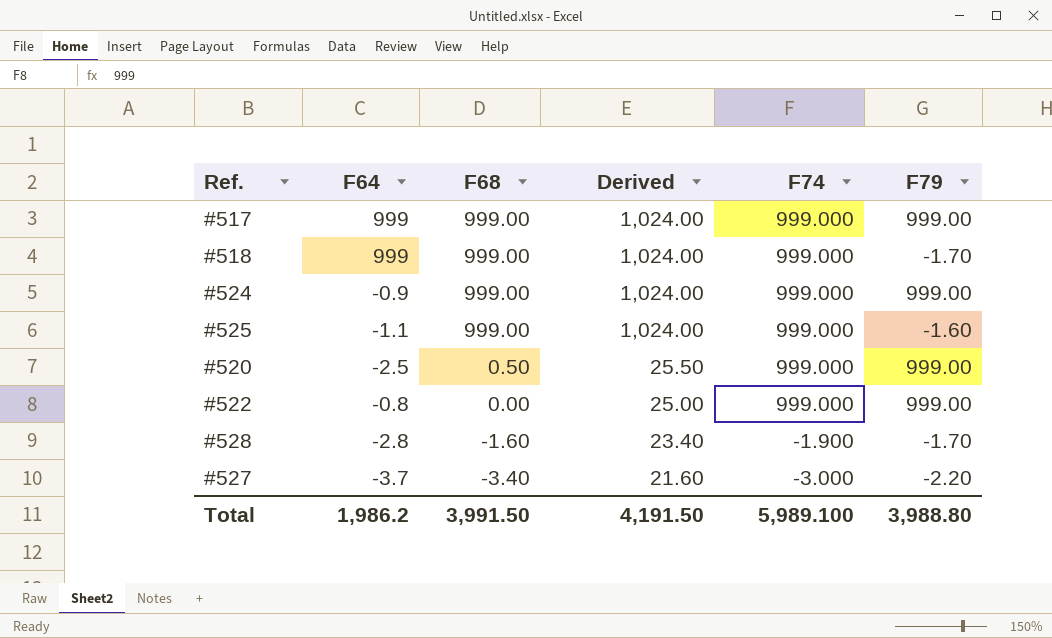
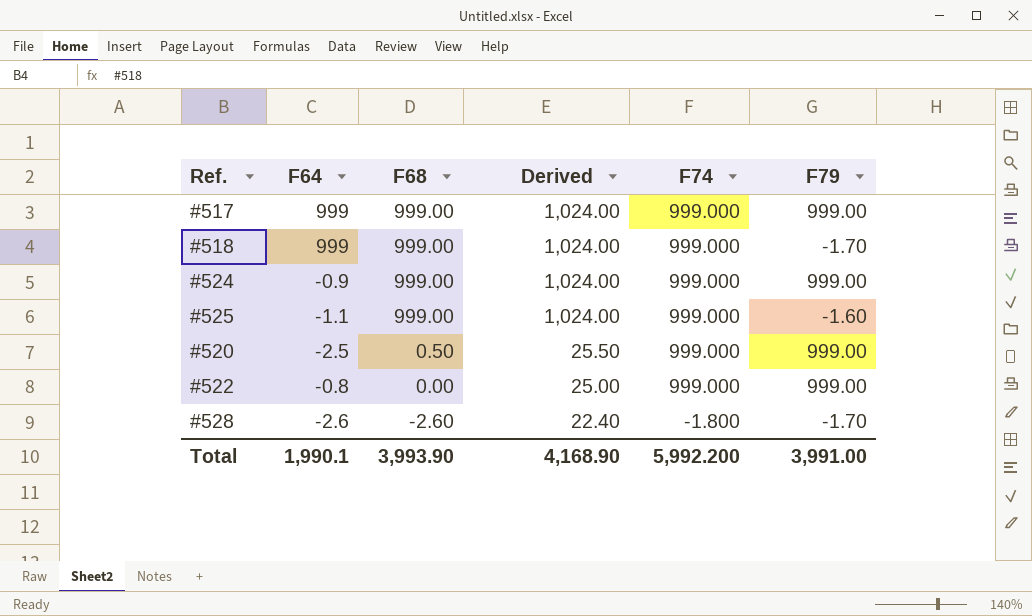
row #527: -3.7 | -3.40 | 21.60 | -3.000 | -2.20 -> none
#528 | F64: -2.8 -> -2.6
#528 | F68: -1.60 -> -2.60
#528 | Derived: 23.40 -> 22.40
#528 | F74: -1.900 -> -1.800
Total | F64: 1,986.2 -> 1,990.1
Total | F68: 3,991.50 -> 3,993.90
Total | Derived: 4,191.50 -> 4,168.90
Total | F74: 5,989.100 -> 5,992.200
Total | F79: 3,988.80 -> 3,991.00

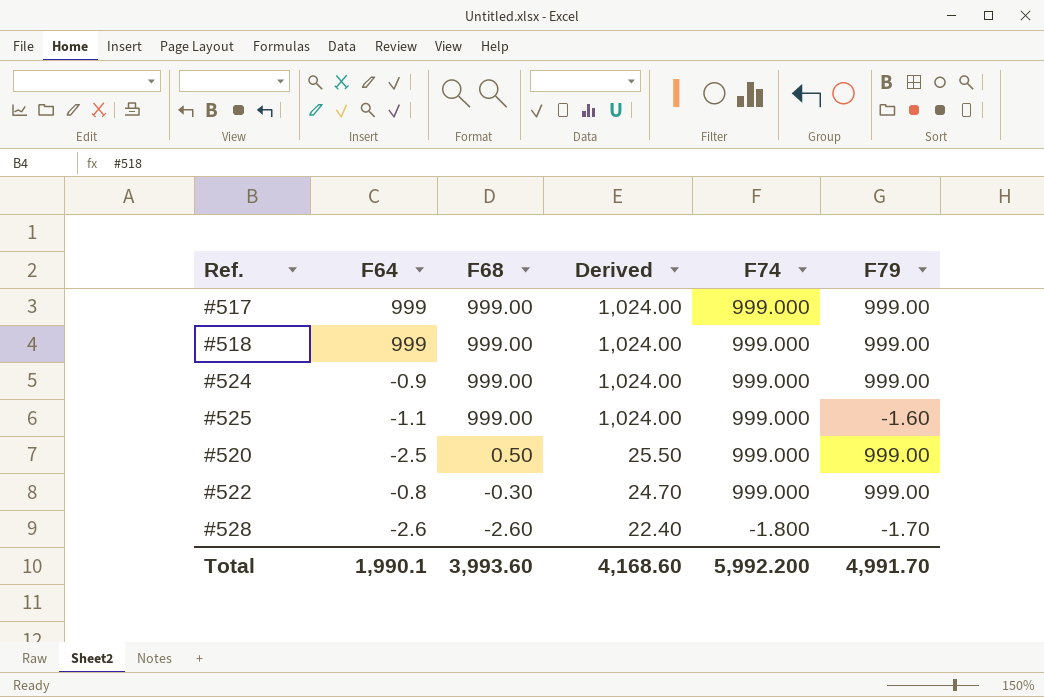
#518 | F79: -1.70 -> 999.00
#522 | F68: 0.00 -> -0.30
#522 | Derived: 25.00 -> 24.70
Total | F68: 3,993.90 -> 3,993.60
Total | Derived: 4,168.90 -> 4,168.60
Total | F79: 3,991.00 -> 4,991.70

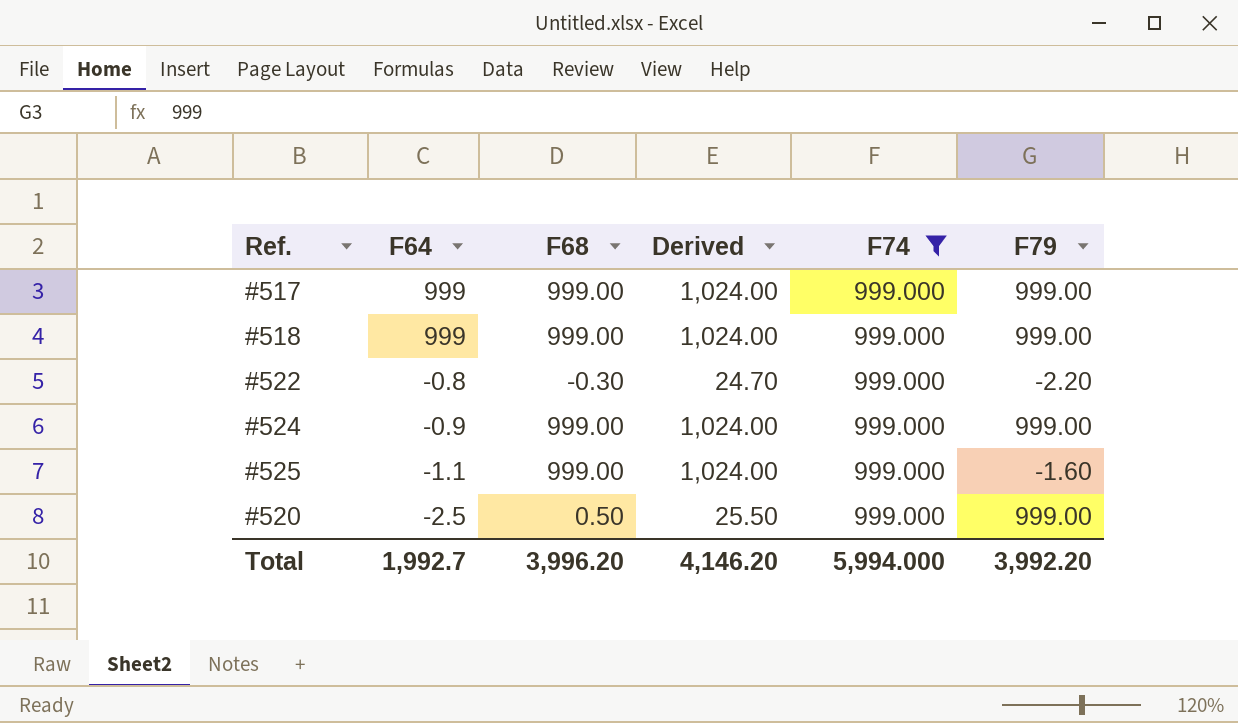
filter: none -> F74 = 999.000
row order: F68 descending -> F64 descending
#522 | F79: 999.00 -> -2.20
Total | F64: 1,990.1 -> 1,992.7
Total | F68: 3,993.60 -> 3,996.20
Total | Derived: 4,168.60 -> 4,146.20
Total | F74: 5,992.200 -> 5,994.000
Total | F79: 4,991.70 -> 3,992.20

